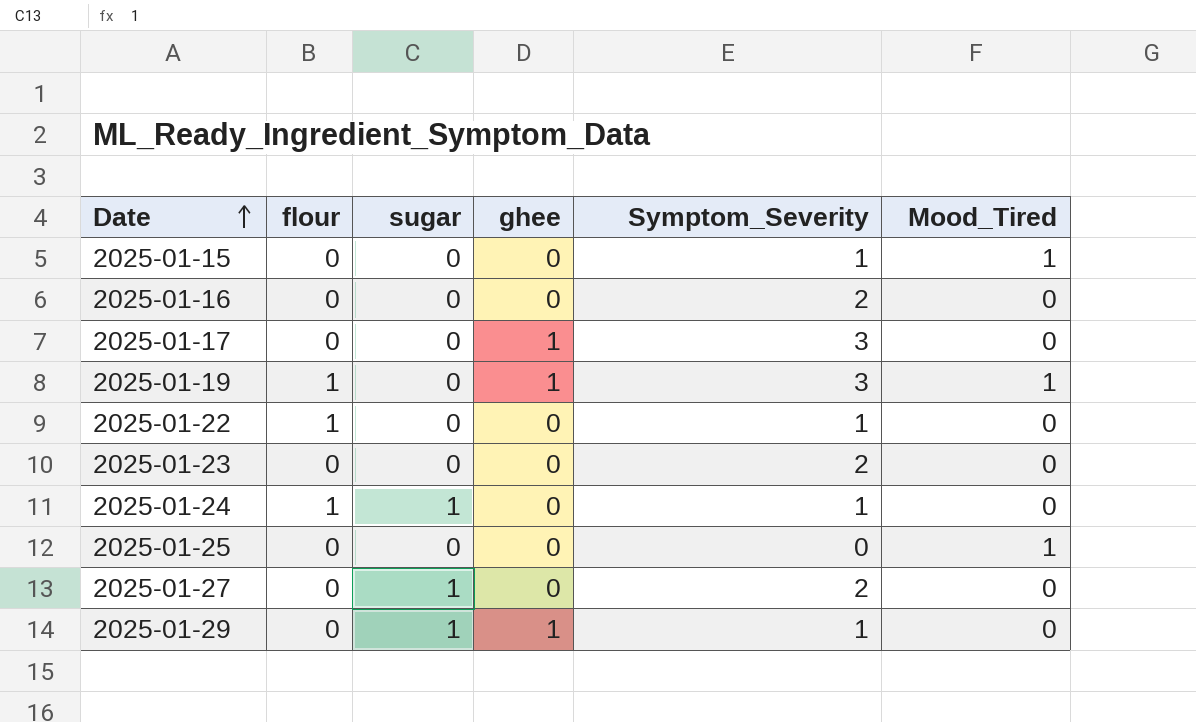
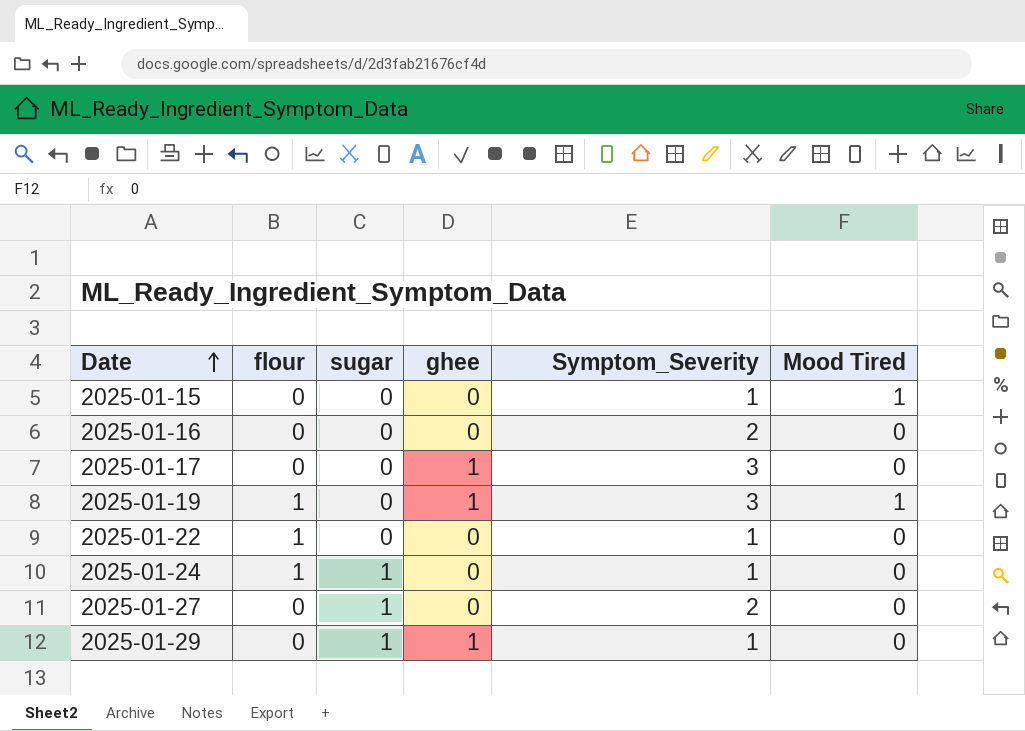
column name: Mood_Tired -> Mood Tired
row 2025-01-23: 0 | 0 | 0 | 2 | 0 -> none
row 2025-01-25: 0 | 0 | 0 | 0 | 1 -> none

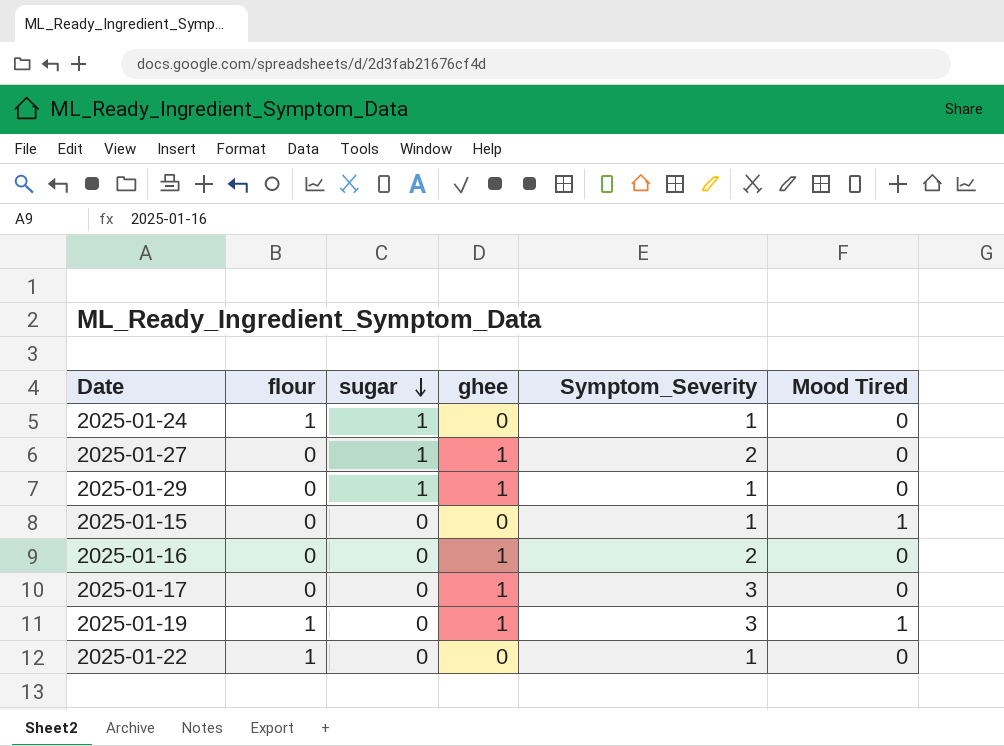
row order: Date ascending -> sugar descending
2025-01-27 | ghee: 0 -> 1
2025-01-16 | ghee: 0 -> 1

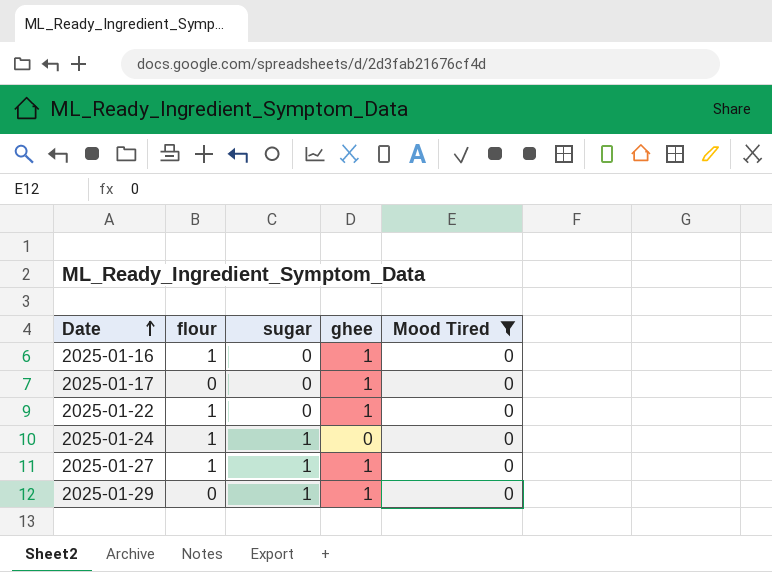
filter: none -> Mood Tired = 0
row order: sugar descending -> Date ascending
column Symptom_Severity | position: 5 -> none
2025-01-16 | flour: 0 -> 1
2025-01-22 | ghee: 0 -> 1
2025-01-27 | flour: 0 -> 1

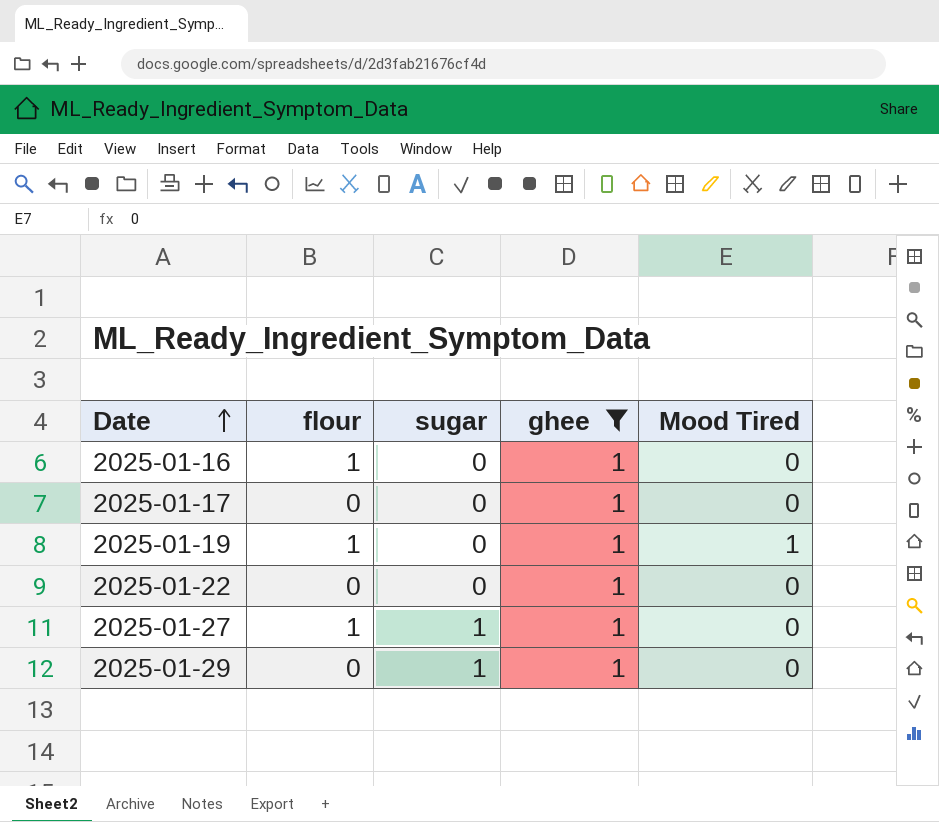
filter: Mood Tired = 0 -> ghee = 1
2025-01-22 | flour: 1 -> 0

